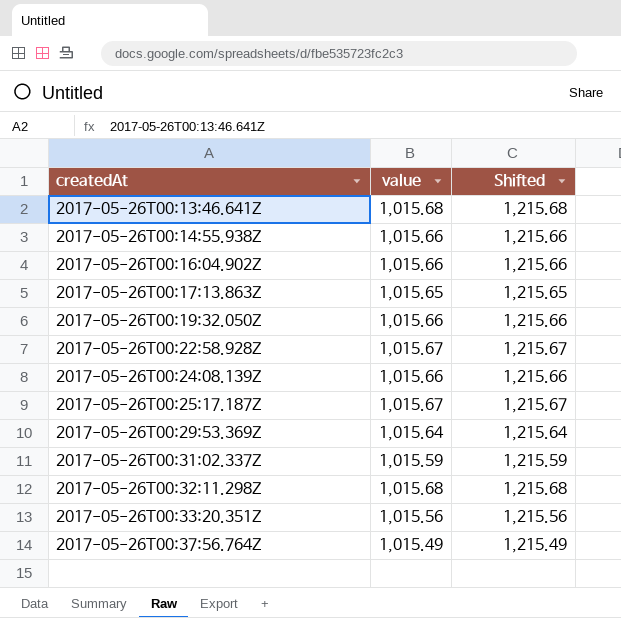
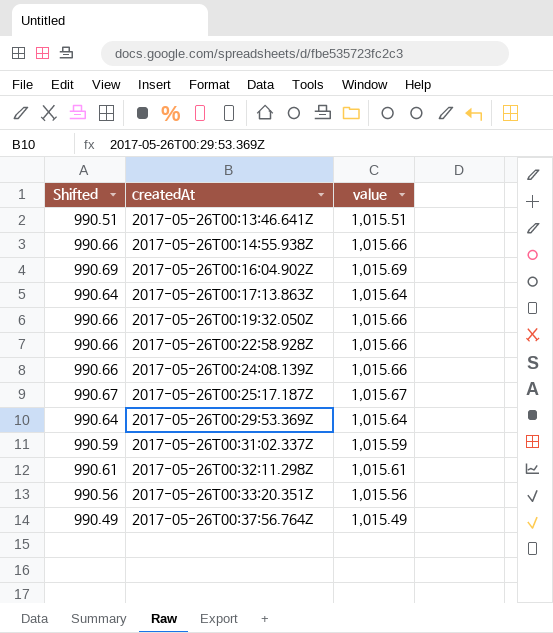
column Shifted | formula: [value] + 200 -> [value] - 25
column Shifted | position: 3 -> 1
2017-05-26T00:13:46.641Z | value: 1,015.68 -> 1,015.51
2017-05-26T00:16:04.902Z | value: 1,015.66 -> 1,015.69
2017-05-26T00:17:13.863Z | value: 1,015.65 -> 1,015.64
2017-05-26T00:22:58.928Z | value: 1,015.67 -> 1,015.66
2017-05-26T00:32:11.298Z | value: 1,015.68 -> 1,015.61

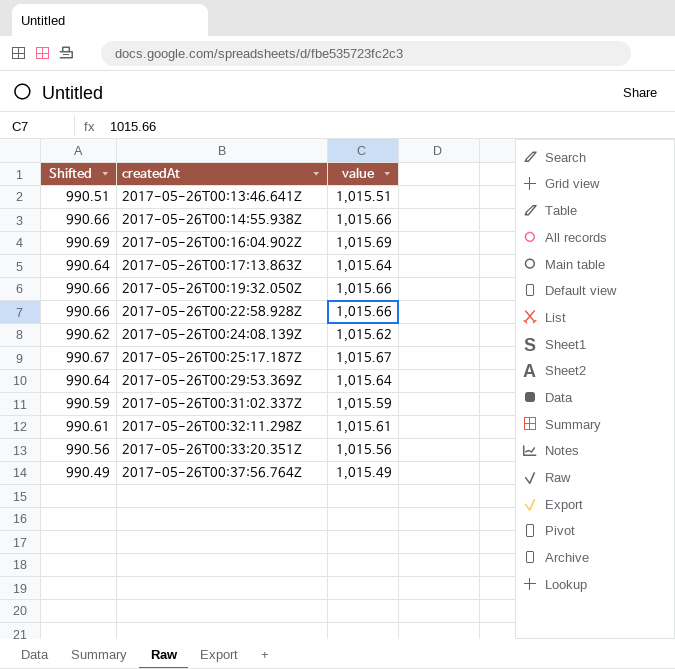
2017-05-26T00:24:08.139Z | Shifted: 990.66 -> 990.62
2017-05-26T00:24:08.139Z | value: 1,015.66 -> 1,015.62

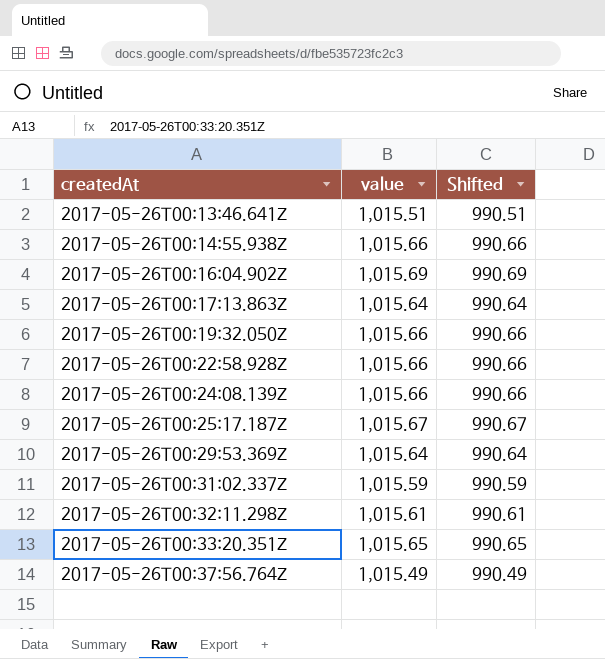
column Shifted | position: 1 -> 3
2017-05-26T00:24:08.139Z | value: 1,015.62 -> 1,015.66
2017-05-26T00:24:08.139Z | Shifted: 990.62 -> 990.66
2017-05-26T00:33:20.351Z | value: 1,015.56 -> 1,015.65
2017-05-26T00:33:20.351Z | Shifted: 990.56 -> 990.65

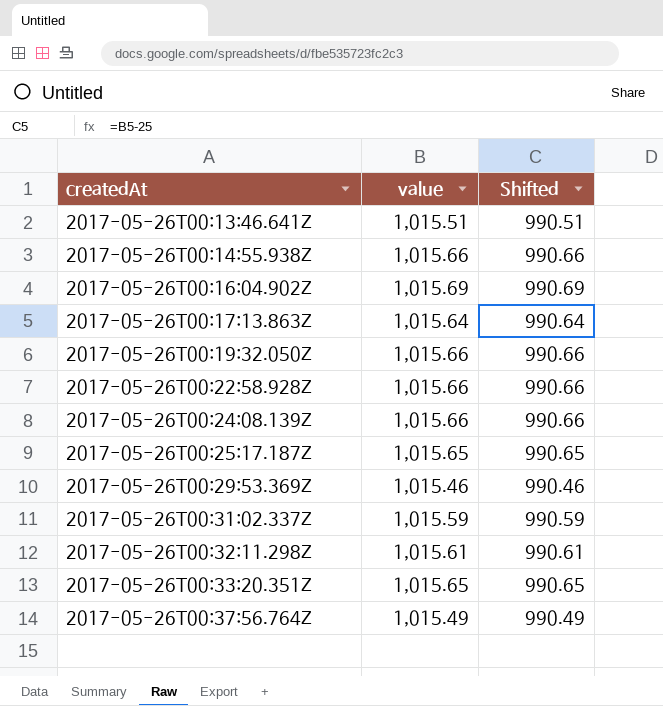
2017-05-26T00:25:17.187Z | value: 1,015.67 -> 1,015.65
2017-05-26T00:25:17.187Z | Shifted: 990.67 -> 990.65
2017-05-26T00:29:53.369Z | value: 1,015.64 -> 1,015.46
2017-05-26T00:29:53.369Z | Shifted: 990.64 -> 990.46

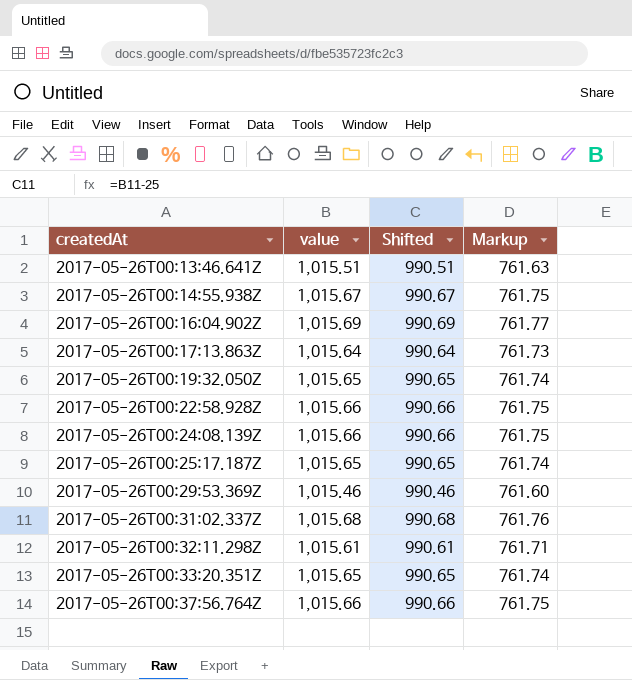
column Markup | formula: none -> [value] * 0.75
2017-05-26T00:14:55.938Z | value: 1,015.66 -> 1,015.67
2017-05-26T00:14:55.938Z | Shifted: 990.66 -> 990.67
2017-05-26T00:19:32.050Z | value: 1,015.66 -> 1,015.65
2017-05-26T00:19:32.050Z | Shifted: 990.66 -> 990.65
2017-05-26T00:31:02.337Z | value: 1,015.59 -> 1,015.68
2017-05-26T00:31:02.337Z | Shifted: 990.59 -> 990.68
2017-05-26T00:37:56.764Z | value: 1,015.49 -> 1,015.66
2017-05-26T00:37:56.764Z | Shifted: 990.49 -> 990.66

